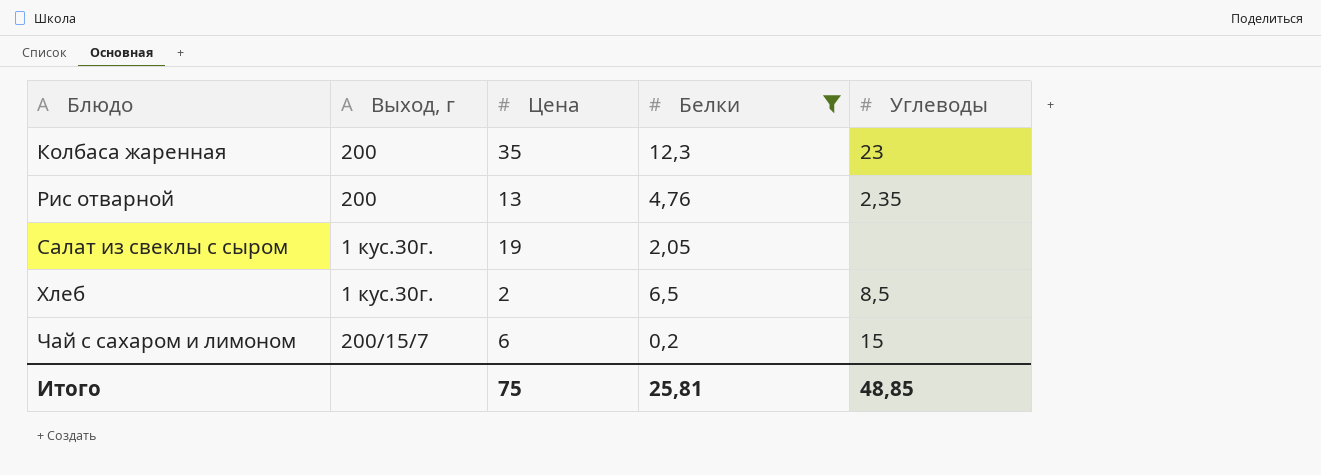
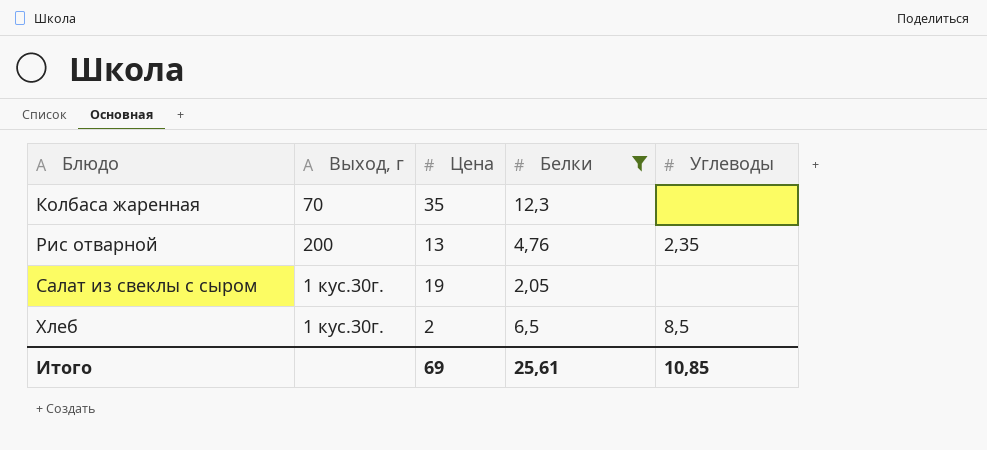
row Чай с сахаром и лимоном: 200/15/7 | 6 | 0,2 | 15 -> none
Колбаса жаренная | Выход, г: 200 -> 70
Колбаса жаренная | Углеводы: 23 -> none
Итого | Цена: 75 -> 69
Итого | Белки: 25,81 -> 25,61
Итого | Углеводы: 48,85 -> 10,85

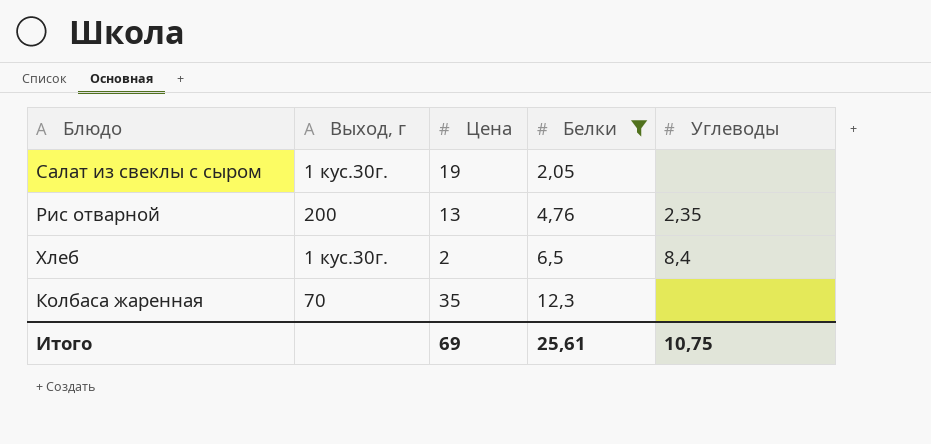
row order: Блюдо ascending -> Белки ascending
Хлеб | Углеводы: 8,5 -> 8,4
Итого | Углеводы: 10,85 -> 10,75

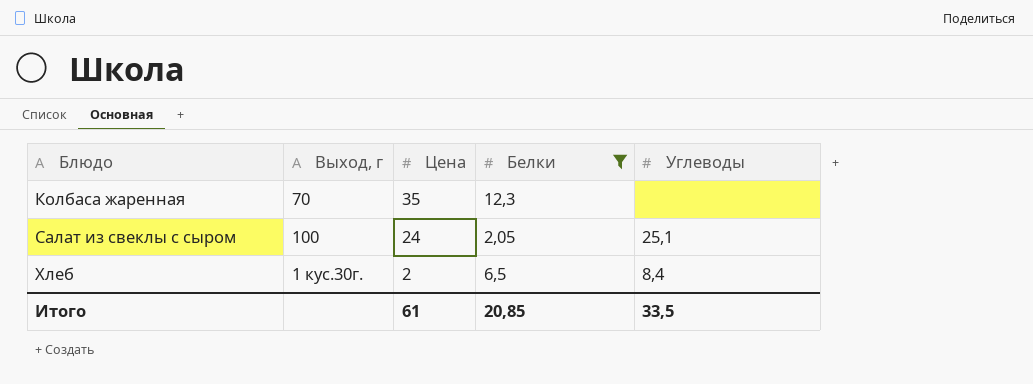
row order: Белки ascending -> Блюдо ascending
row Рис отварной: 200 | 13 | 4,76 | 2,35 -> none
Салат из свеклы с сыром | Выход, г: 1 кус.30г. -> 100
Салат из свеклы с сыром | Цена: 19 -> 24
Салат из свеклы с сыром | Углеводы: none -> 25,1
Итого | Цена: 69 -> 61
Итого | Белки: 25,61 -> 20,85
Итого | Углеводы: 10,75 -> 33,5

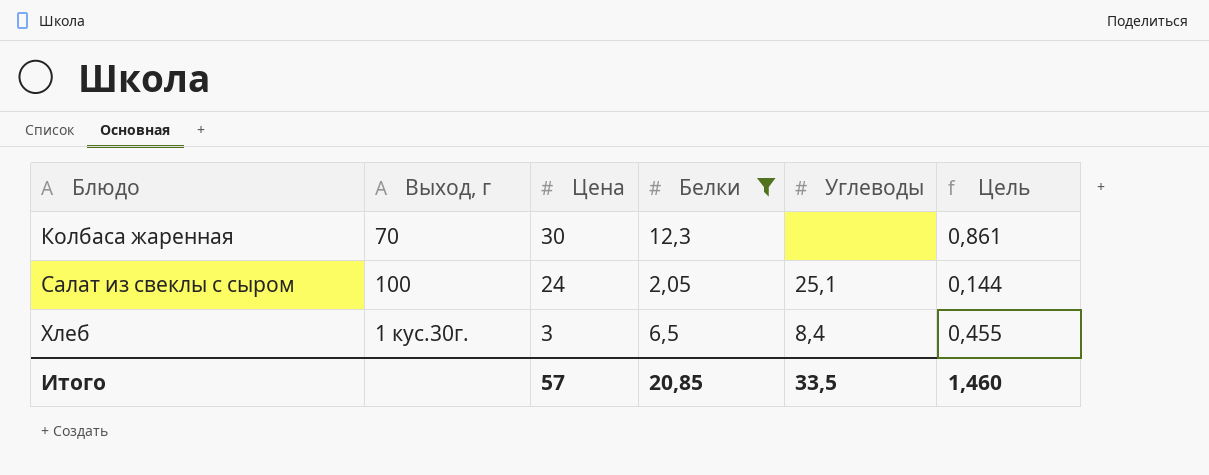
column Цель | formula: none -> [Белки] * 0,07
Колбаса жаренная | Цена: 35 -> 30
Хлеб | Цена: 2 -> 3
Итого | Цена: 61 -> 57

